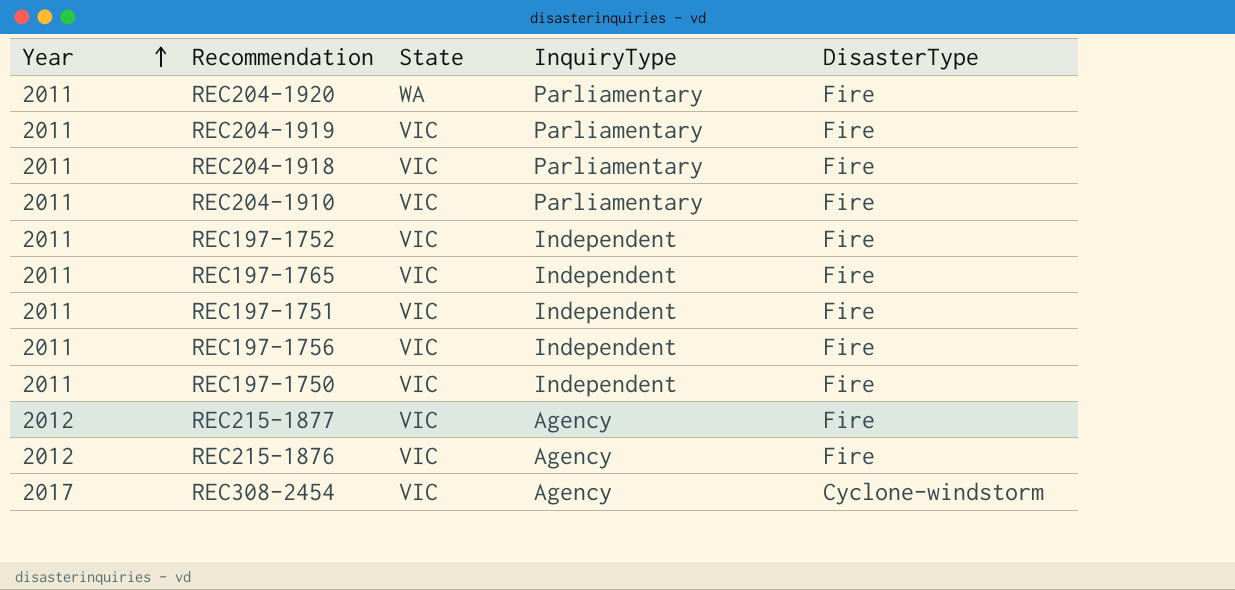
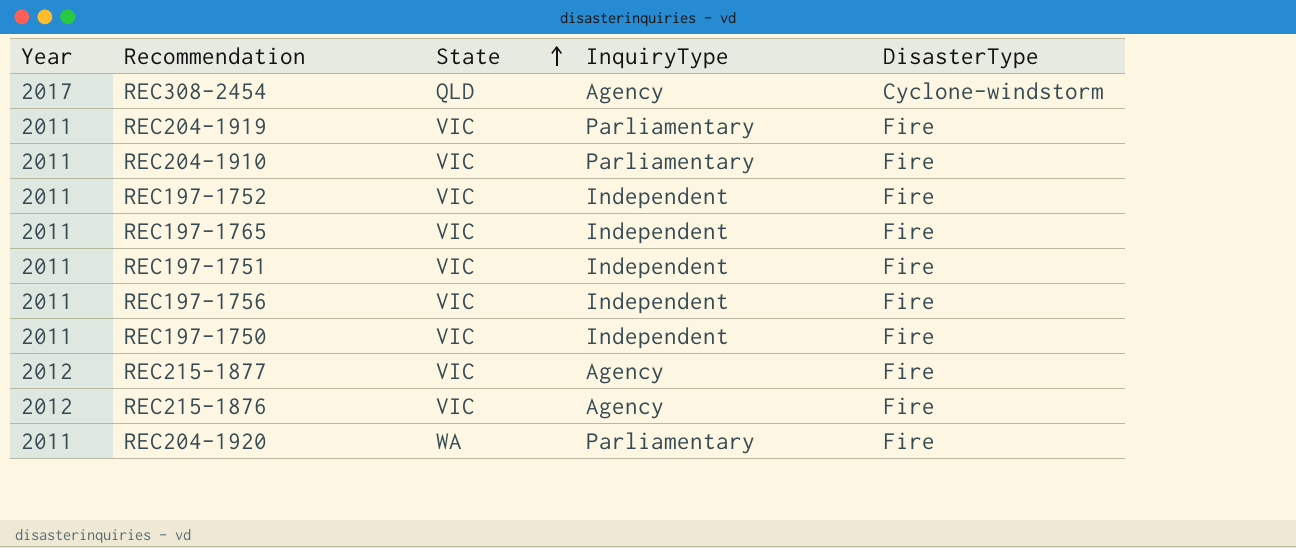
row order: Year ascending -> State ascending
row REC204-1918: 2011 | VIC | Parliamentary | Fire -> none
REC308-2454 | State: VIC -> QLD

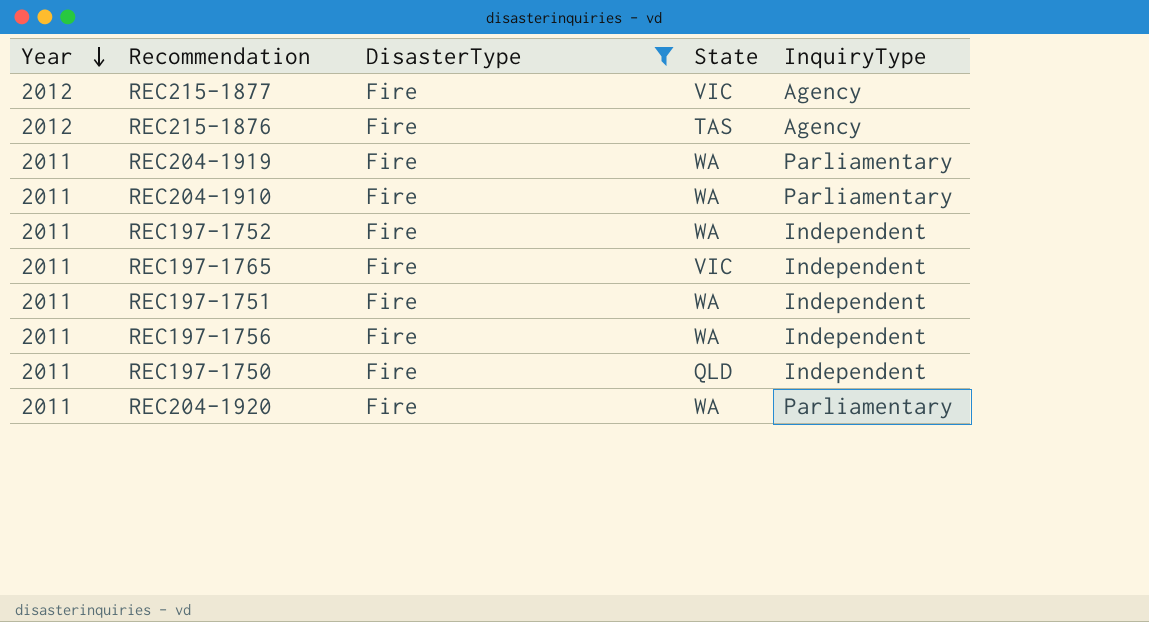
filter: none -> DisasterType = Fire
row order: State ascending -> Year descending
column DisasterType | position: 5 -> 3
REC215-1876 | State: VIC -> TAS
REC204-1919 | State: VIC -> WA
REC204-1910 | State: VIC -> WA
REC197-1752 | State: VIC -> WA
REC197-1751 | State: VIC -> WA
REC197-1756 | State: VIC -> WA
REC197-1750 | State: VIC -> QLD

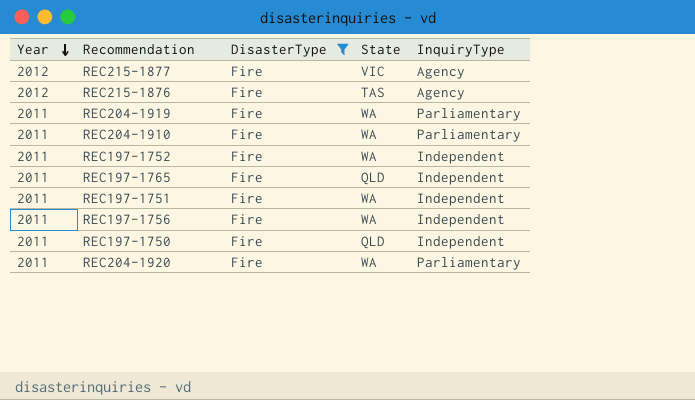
REC197-1765 | State: VIC -> QLD

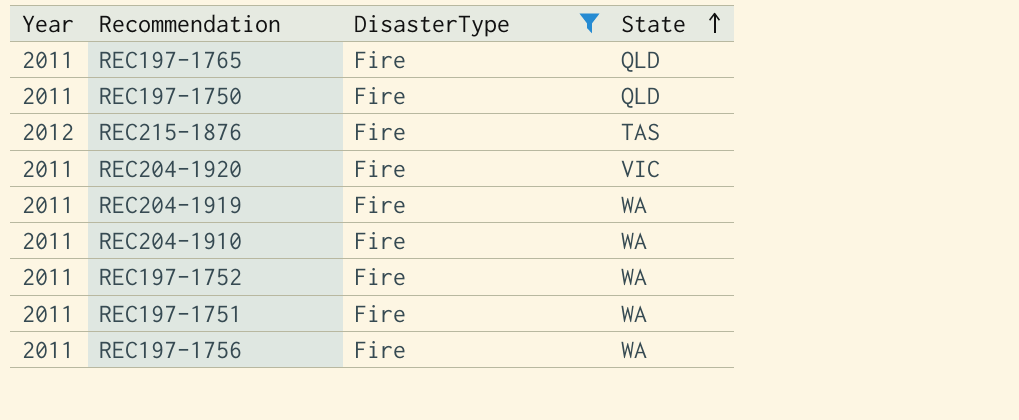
row order: Year descending -> State ascending
column InquiryType | position: 5 -> none
row REC215-1877: 2012 | Fire | VIC | Agency -> none
REC204-1920 | State: WA -> VIC

